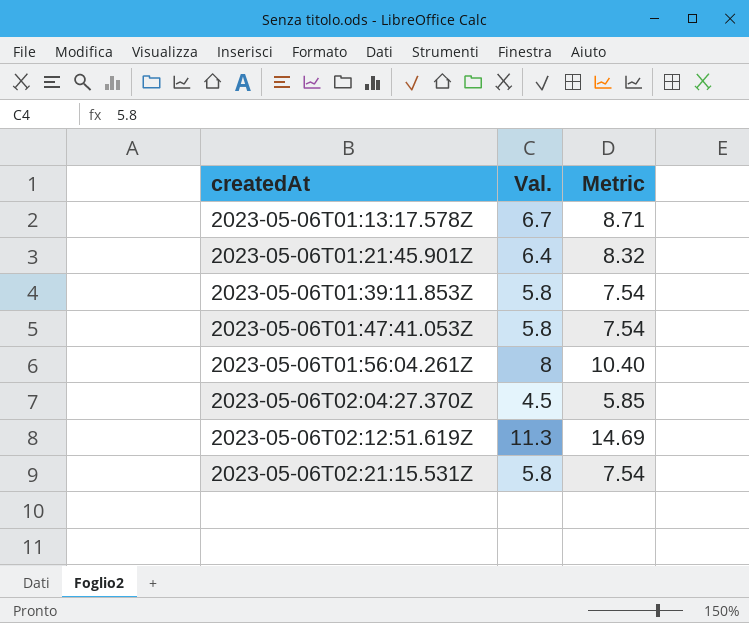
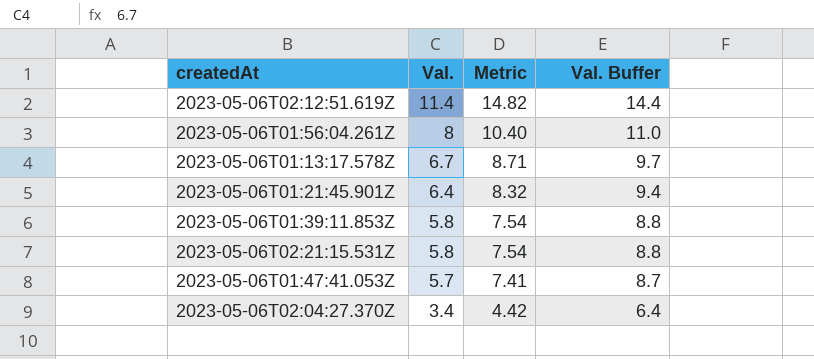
row order: createdAt ascending -> Val. descending
column Val. Buffer | formula: none -> [Val.] + 3
2023-05-06T02:12:51.619Z | Val.: 11.3 -> 11.4
2023-05-06T02:12:51.619Z | Metric: 14.69 -> 14.82
2023-05-06T01:47:41.053Z | Val.: 5.8 -> 5.7
2023-05-06T01:47:41.053Z | Metric: 7.54 -> 7.41
2023-05-06T02:04:27.370Z | Val.: 4.5 -> 3.4
2023-05-06T02:04:27.370Z | Metric: 5.85 -> 4.42

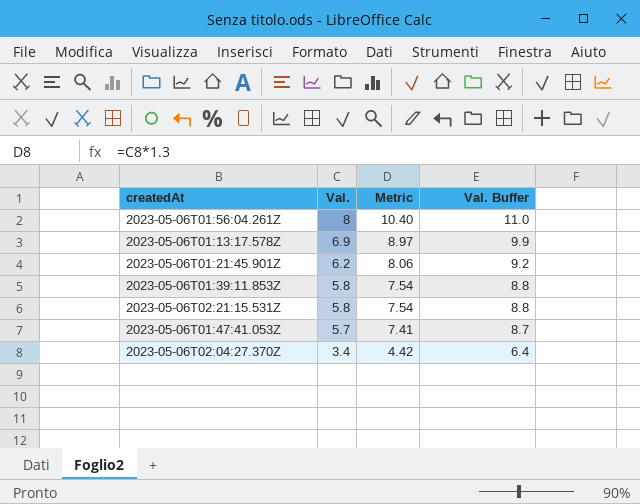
row 2023-05-06T02:12:51.619Z: 11.4 | 14.82 | 14.4 -> none
2023-05-06T01:13:17.578Z | Val.: 6.7 -> 6.9
2023-05-06T01:13:17.578Z | Metric: 8.71 -> 8.97
2023-05-06T01:13:17.578Z | Val. Buffer: 9.7 -> 9.9
2023-05-06T01:21:45.901Z | Val.: 6.4 -> 6.2
2023-05-06T01:21:45.901Z | Metric: 8.32 -> 8.06
2023-05-06T01:21:45.901Z | Val. Buffer: 9.4 -> 9.2

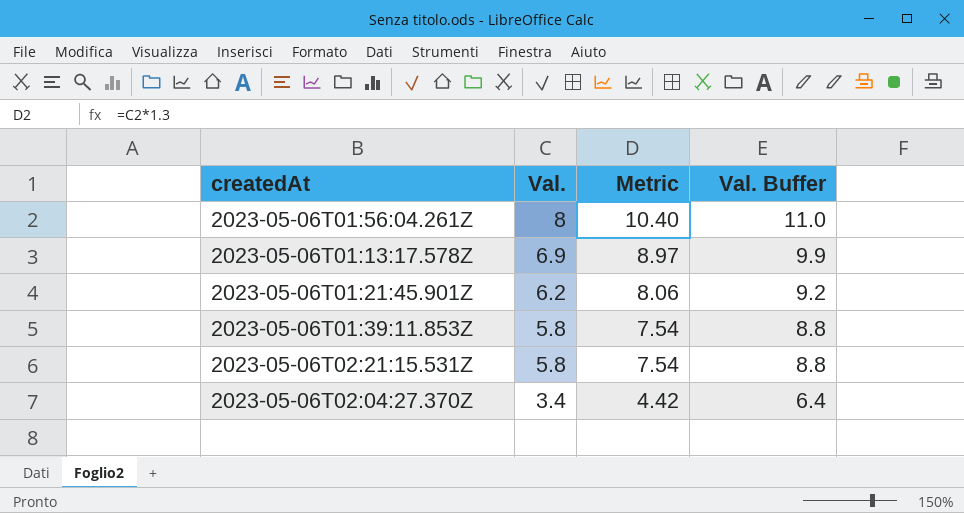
row 2023-05-06T01:47:41.053Z: 5.7 | 7.41 | 8.7 -> none

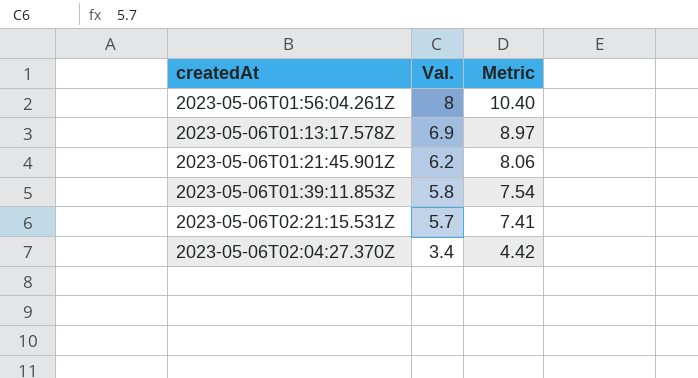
column Val. Buffer | formula: [Val.] + 3 -> none
2023-05-06T02:21:15.531Z | Val.: 5.8 -> 5.7
2023-05-06T02:21:15.531Z | Metric: 7.54 -> 7.41

